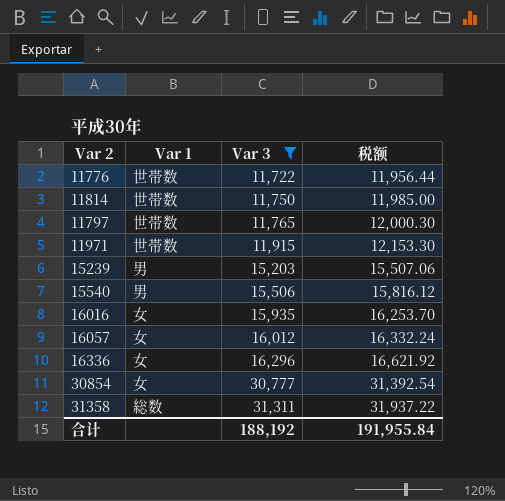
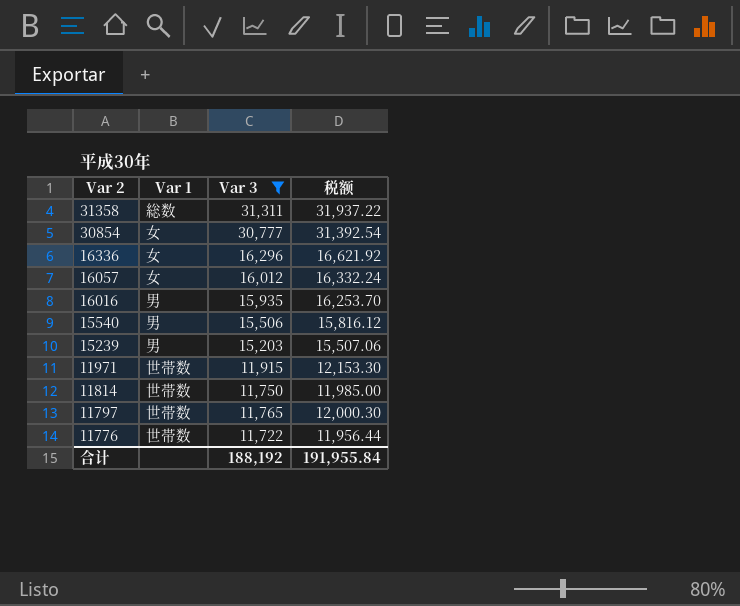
row order: Var 3 ascending -> Var 2 descending
16016 | Var 1: 女 -> 男

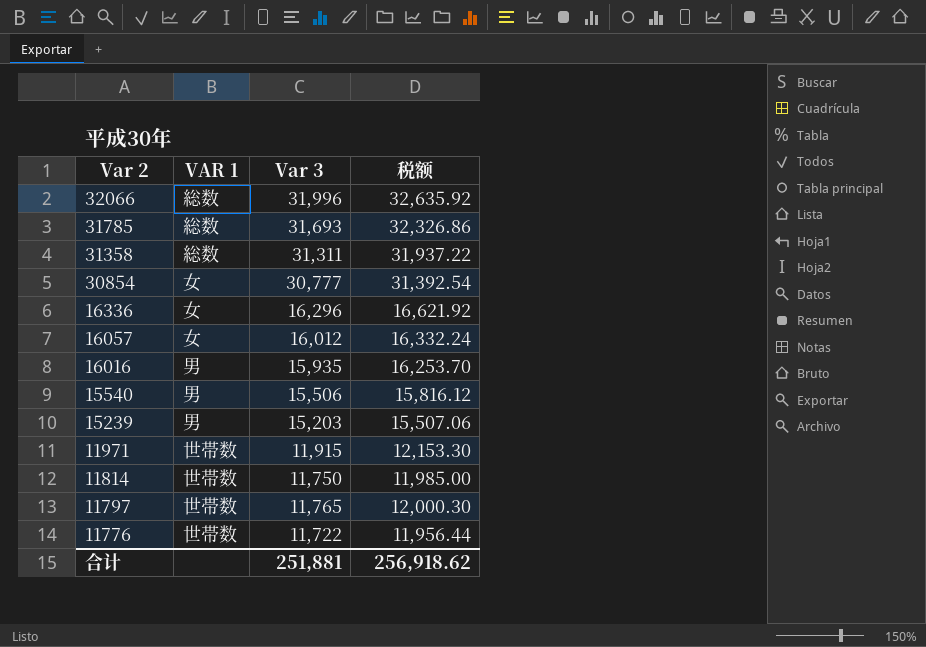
filter: Var 3 <= 31,311 -> none
column name: Var 1 -> VAR 1
合计 | Var 3: 188,192 -> 251,881
合计 | 税额: 191,955.84 -> 256,918.62

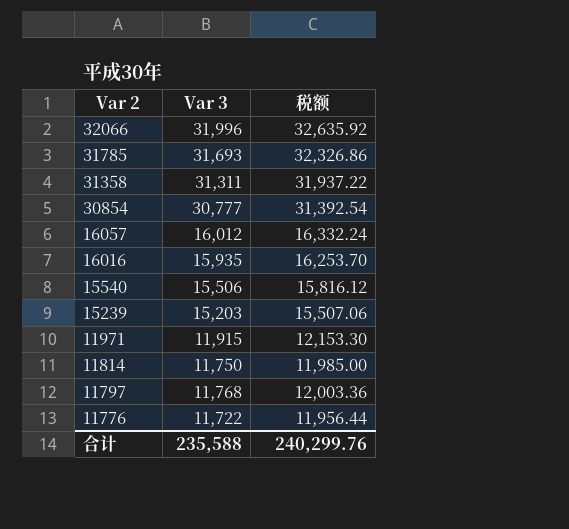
column VAR 1 | position: 2 -> none
row 16336: 女 | 16,296 | 16,621.92 -> none
11797 | Var 3: 11,765 -> 11,768
11797 | 税额: 12,000.30 -> 12,003.36
合计 | Var 3: 251,881 -> 235,588
合计 | 税额: 256,918.62 -> 240,299.76

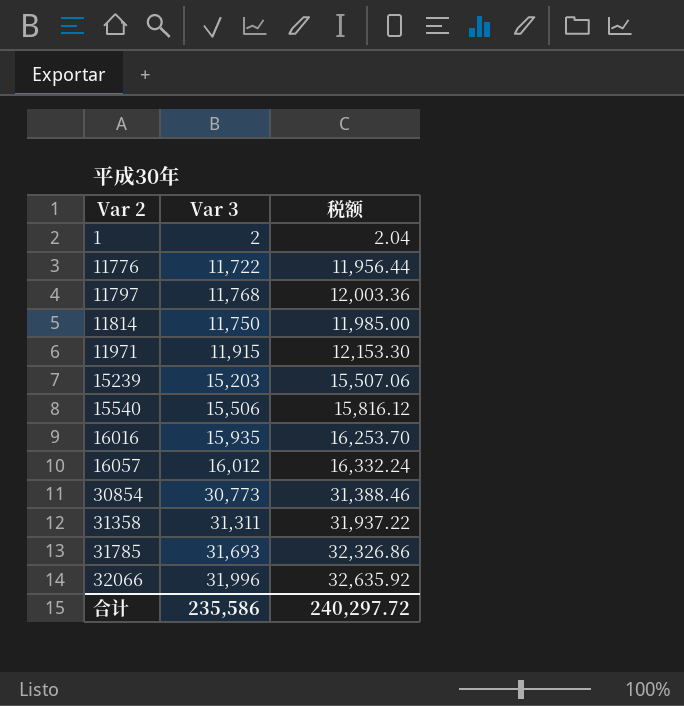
row order: Var 2 descending -> Var 2 ascending
row 1: none -> 2 | 2.04
30854 | Var 3: 30,777 -> 30,773
30854 | 税额: 31,392.54 -> 31,388.46
合计 | Var 3: 235,588 -> 235,586
合计 | 税额: 240,299.76 -> 240,297.72

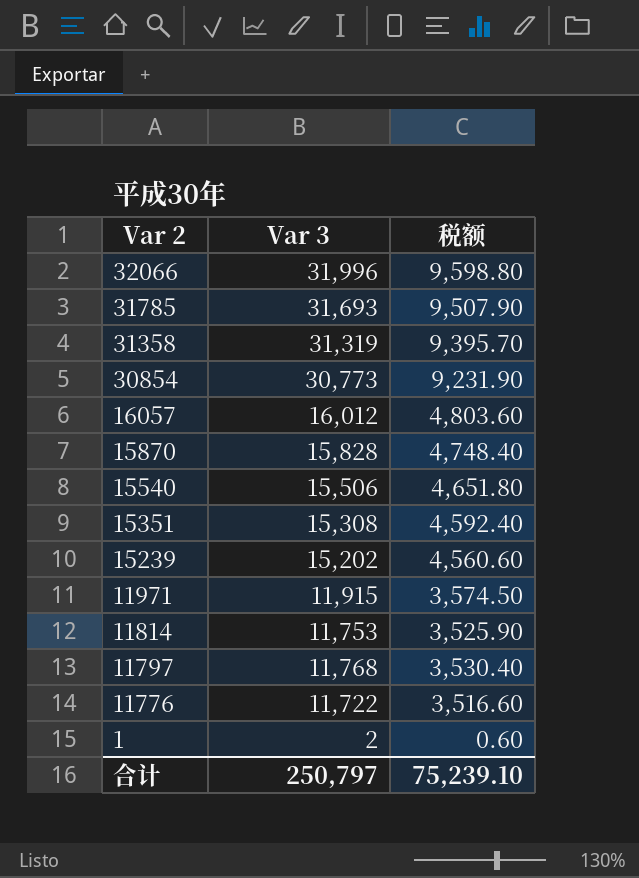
row order: Var 2 ascending -> Var 2 descending
column 税额 | formula: [Var 3] * 1.02 -> [Var 3] * 0.3
row 16016: 15,935 | 16,253.70 -> none
31358 | Var 3: 31,311 -> 31,319
row 15870: none -> 15,828 | 4,748.40
row 15351: none -> 15,308 | 4,592.40
15239 | Var 3: 15,203 -> 15,202
11814 | Var 3: 11,750 -> 11,753
合计 | Var 3: 235,586 -> 250,797
合计 | 税额: 240,297.72 -> 75,239.10

